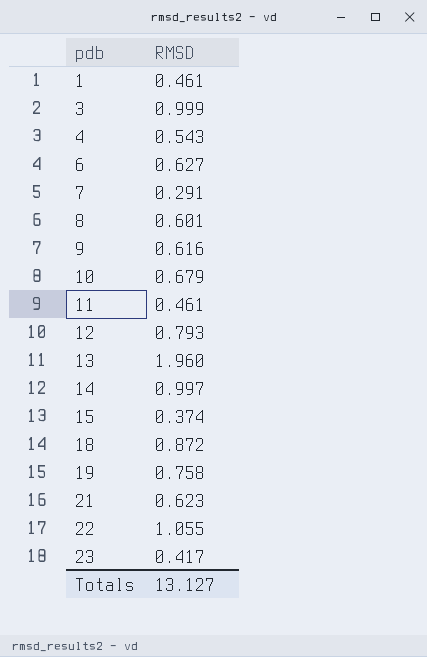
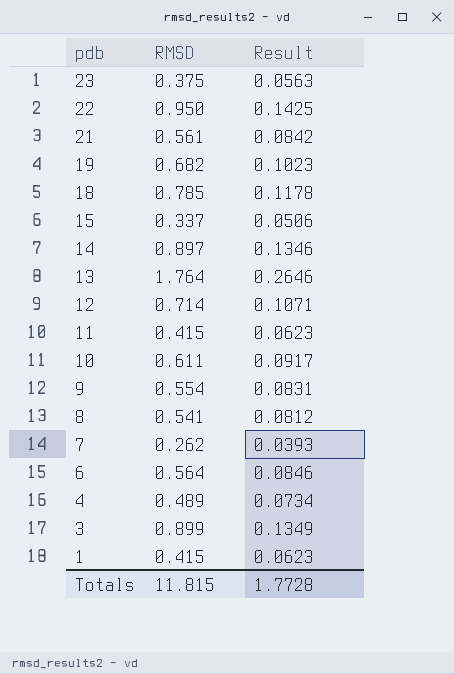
row order: pdb ascending -> pdb descending
column Result | formula: none -> [RMSD] * 0.15
23 | RMSD: 0.417 -> 0.375
22 | RMSD: 1.055 -> 0.950
21 | RMSD: 0.623 -> 0.561
19 | RMSD: 0.758 -> 0.682
18 | RMSD: 0.872 -> 0.785
15 | RMSD: 0.374 -> 0.337
14 | RMSD: 0.997 -> 0.897
13 | RMSD: 1.960 -> 1.764
12 | RMSD: 0.793 -> 0.714
11 | RMSD: 0.461 -> 0.415
10 | RMSD: 0.679 -> 0.611
9 | RMSD: 0.616 -> 0.554
8 | RMSD: 0.601 -> 0.541
7 | RMSD: 0.291 -> 0.262
6 | RMSD: 0.627 -> 0.564
4 | RMSD: 0.543 -> 0.489
3 | RMSD: 0.999 -> 0.899
1 | RMSD: 0.461 -> 0.415
Totals | RMSD: 13.127 -> 11.815

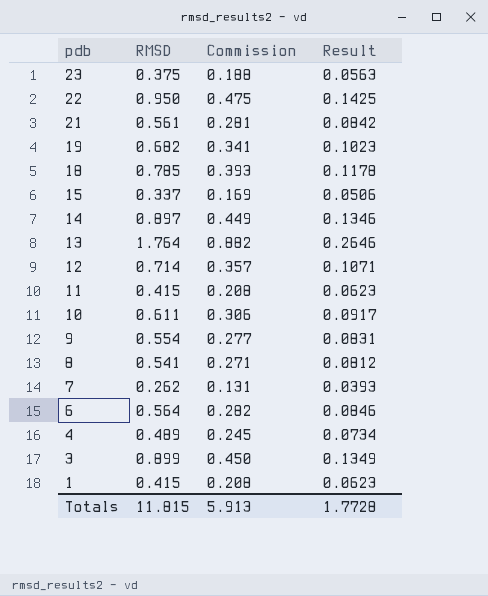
column Commission | formula: none -> [RMSD] * 0.5

